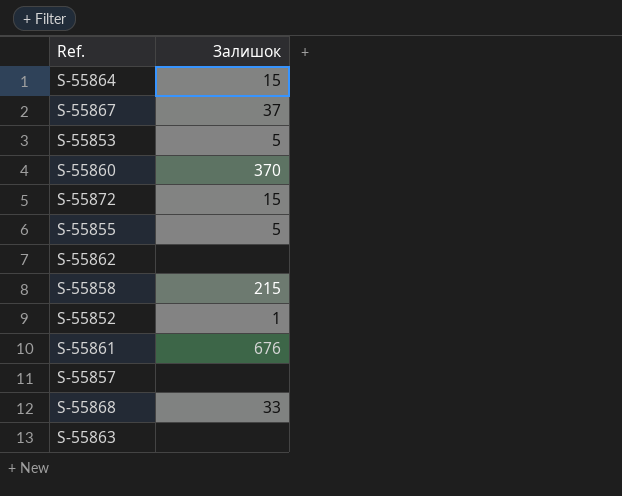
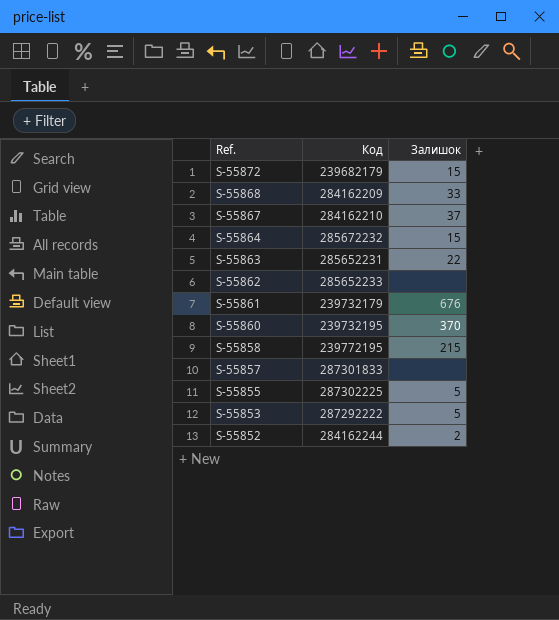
row order: none -> Ref. descending
column Код | position: none -> 2
S-55863 | Залишок: none -> 22
S-55852 | Залишок: 1 -> 2

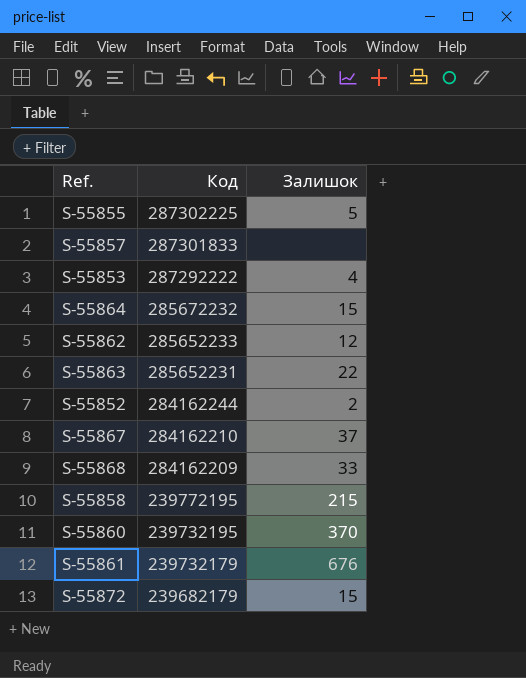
row order: Ref. descending -> Код descending
S-55853 | Залишок: 5 -> 4
S-55862 | Залишок: none -> 12

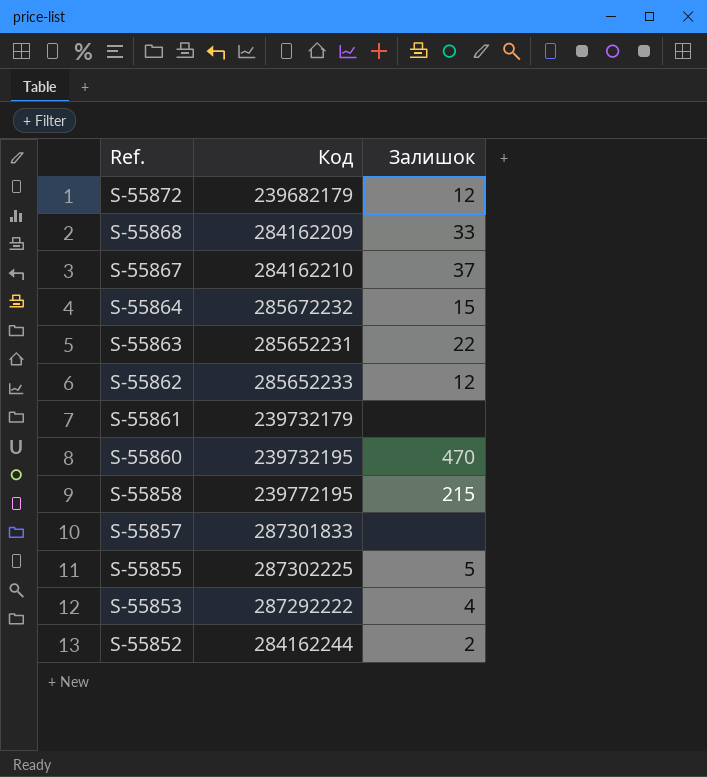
row order: Код descending -> Ref. descending
S-55872 | Залишок: 15 -> 12
S-55861 | Залишок: 676 -> none
S-55860 | Залишок: 370 -> 470

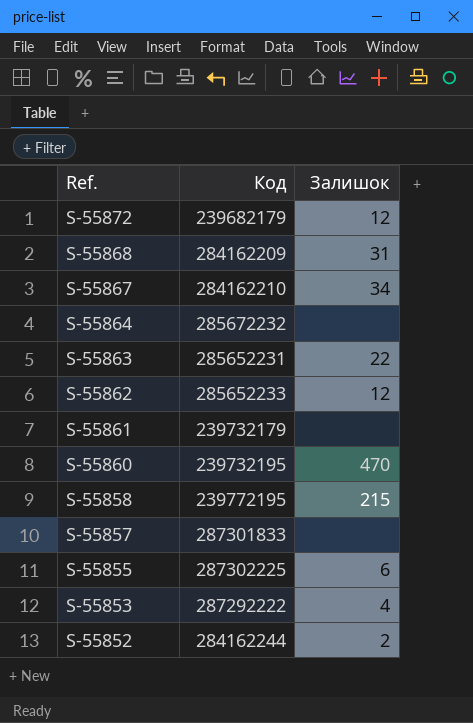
S-55868 | Залишок: 33 -> 31
S-55867 | Залишок: 37 -> 34
S-55864 | Залишок: 15 -> none
S-55855 | Залишок: 5 -> 6

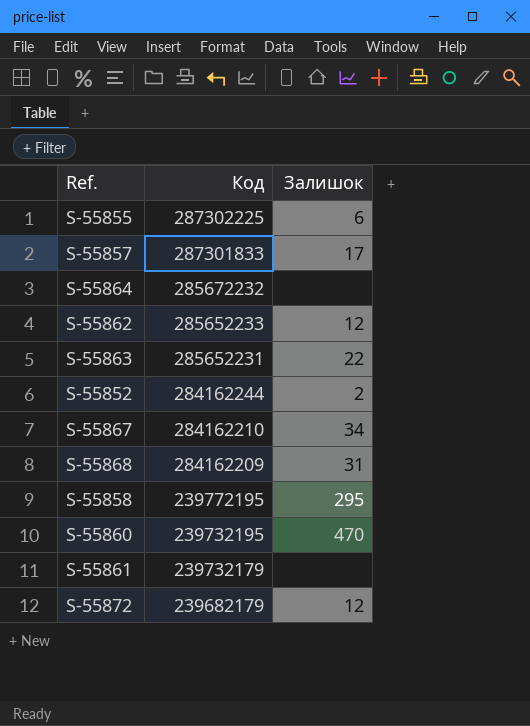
row order: Ref. descending -> Код descending
row S-55853: 287292222 | 4 -> none
S-55857 | Залишок: none -> 17
S-55858 | Залишок: 215 -> 295

